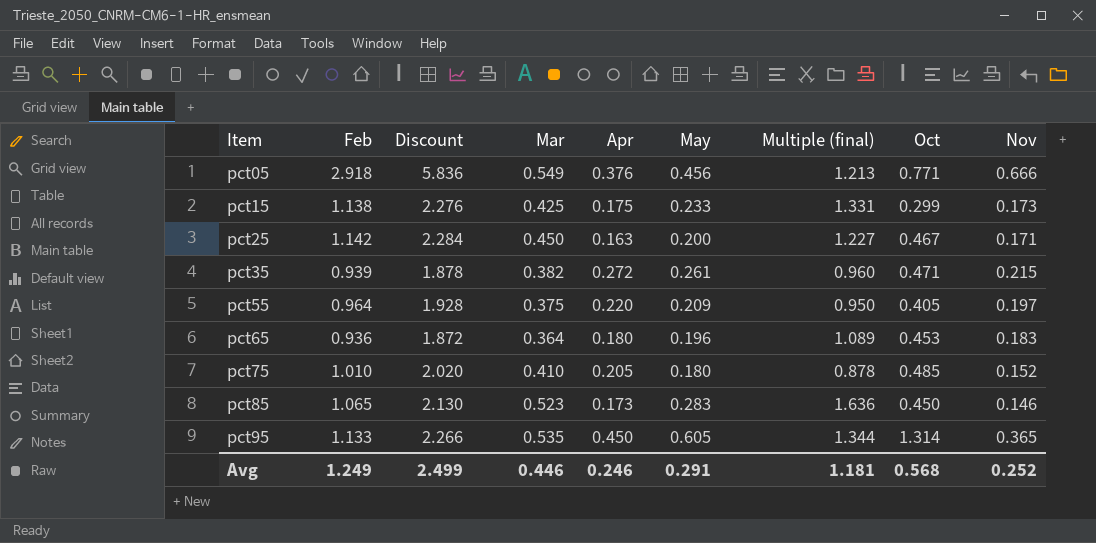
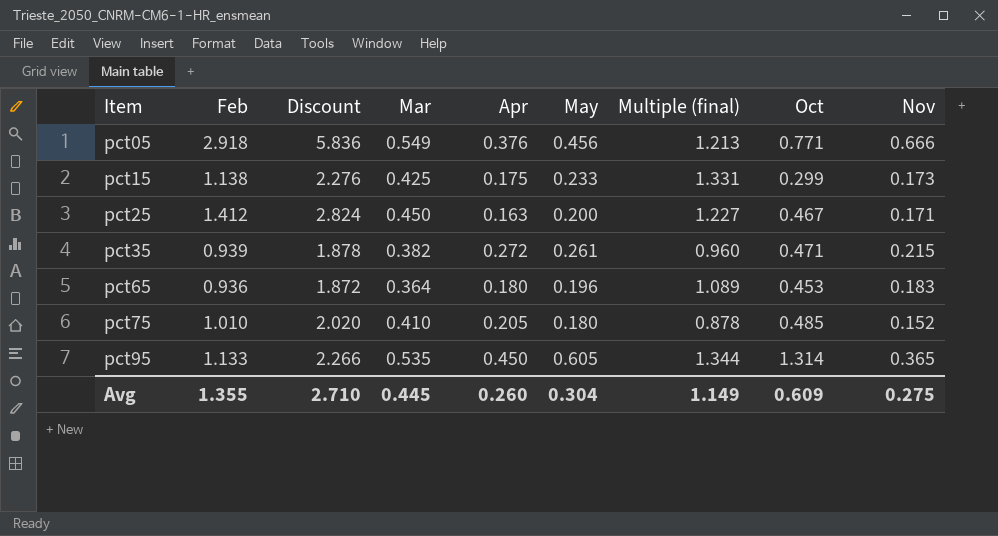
row pct55: 0.964 | 1.928 | 0.375 | 0.220 | 0.209 | 0.950 | 0.405 | 0.197 -> none
row pct85: 1.065 | 2.130 | 0.523 | 0.173 | 0.283 | 1.636 | 0.450 | 0.146 -> none
pct25 | Feb: 1.142 -> 1.412
pct25 | Discount: 2.284 -> 2.824
Avg | Feb: 1.249 -> 1.355
Avg | Discount: 2.499 -> 2.710
Avg | Mar: 0.446 -> 0.445
Avg | Apr: 0.246 -> 0.260
Avg | May: 0.291 -> 0.304
Avg | Multiple (final): 1.181 -> 1.149
Avg | Oct: 0.568 -> 0.609
Avg | Nov: 0.252 -> 0.275

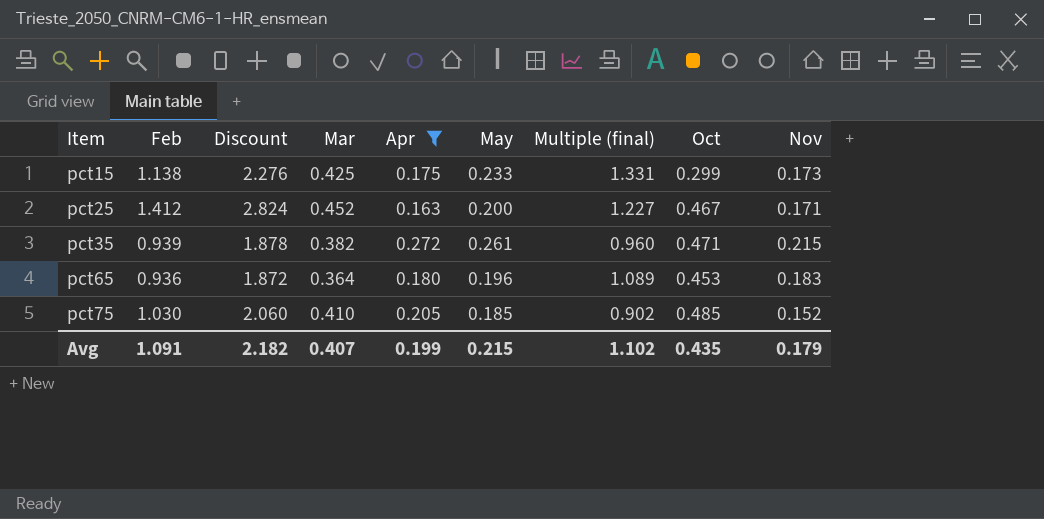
filter: none -> Apr <= 0.272
pct25 | Mar: 0.450 -> 0.452
pct75 | Feb: 1.010 -> 1.030
pct75 | Discount: 2.020 -> 2.060
pct75 | May: 0.180 -> 0.185
pct75 | Multiple (final): 0.878 -> 0.902
Avg | Feb: 1.355 -> 1.091
Avg | Discount: 2.710 -> 2.182
Avg | Mar: 0.445 -> 0.407
Avg | Apr: 0.260 -> 0.199
Avg | May: 0.304 -> 0.215
Avg | Multiple (final): 1.149 -> 1.102
Avg | Oct: 0.609 -> 0.435
Avg | Nov: 0.275 -> 0.179

